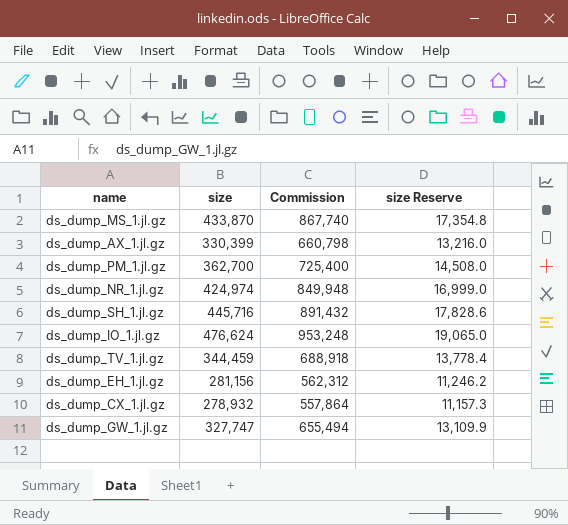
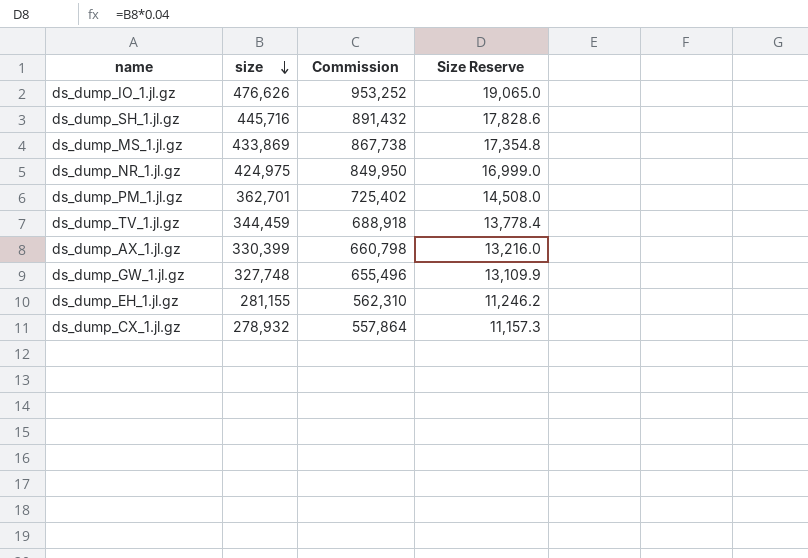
row order: none -> size descending
column name: size Reserve -> Size Reserve
ds_dump_IO_1.jl.gz | size: 476,624 -> 476,626
ds_dump_IO_1.jl.gz | Commission: 953,248 -> 953,252
ds_dump_MS_1.jl.gz | size: 433,870 -> 433,869
ds_dump_MS_1.jl.gz | Commission: 867,740 -> 867,738
ds_dump_NR_1.jl.gz | size: 424,974 -> 424,975
ds_dump_NR_1.jl.gz | Commission: 849,948 -> 849,950
ds_dump_PM_1.jl.gz | size: 362,700 -> 362,701
ds_dump_PM_1.jl.gz | Commission: 725,400 -> 725,402
ds_dump_GW_1.jl.gz | size: 327,747 -> 327,748
ds_dump_GW_1.jl.gz | Commission: 655,494 -> 655,496
ds_dump_EH_1.jl.gz | size: 281,156 -> 281,155
ds_dump_EH_1.jl.gz | Commission: 562,312 -> 562,310

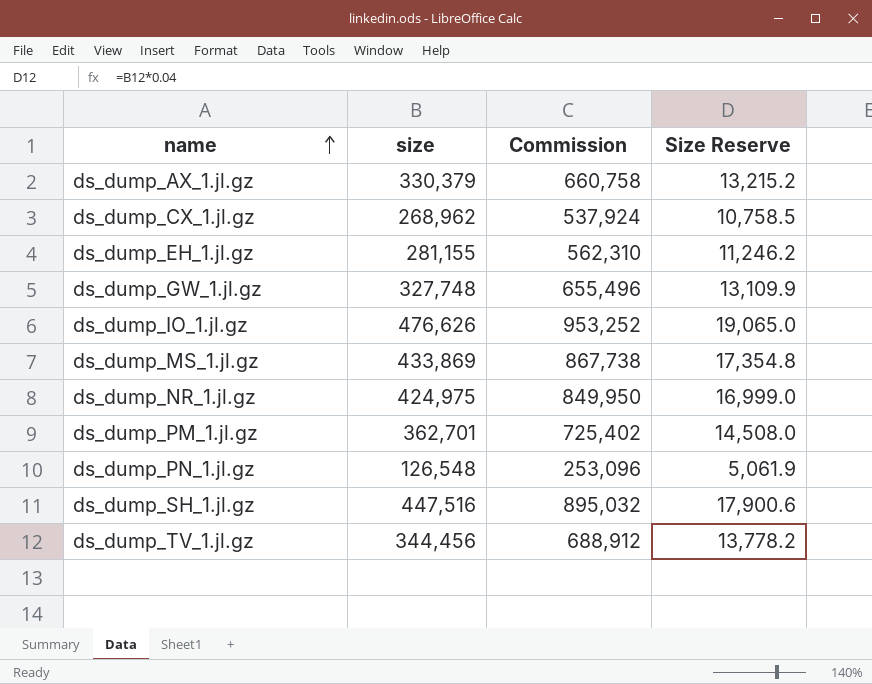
row order: size descending -> name ascending
ds_dump_AX_1.jl.gz | size: 330,399 -> 330,379
ds_dump_AX_1.jl.gz | Commission: 660,798 -> 660,758
ds_dump_AX_1.jl.gz | Size Reserve: 13,216.0 -> 13,215.2
ds_dump_CX_1.jl.gz | size: 278,932 -> 268,962
ds_dump_CX_1.jl.gz | Commission: 557,864 -> 537,924
ds_dump_CX_1.jl.gz | Size Reserve: 11,157.3 -> 10,758.5
row ds_dump_PN_1.jl.gz: none -> 126,548 | 253,096 | 5,061.9
ds_dump_SH_1.jl.gz | size: 445,716 -> 447,516
ds_dump_SH_1.jl.gz | Commission: 891,432 -> 895,032
ds_dump_SH_1.jl.gz | Size Reserve: 17,828.6 -> 17,900.6
ds_dump_TV_1.jl.gz | size: 344,459 -> 344,456
ds_dump_TV_1.jl.gz | Commission: 688,918 -> 688,912
ds_dump_TV_1.jl.gz | Size Reserve: 13,778.4 -> 13,778.2

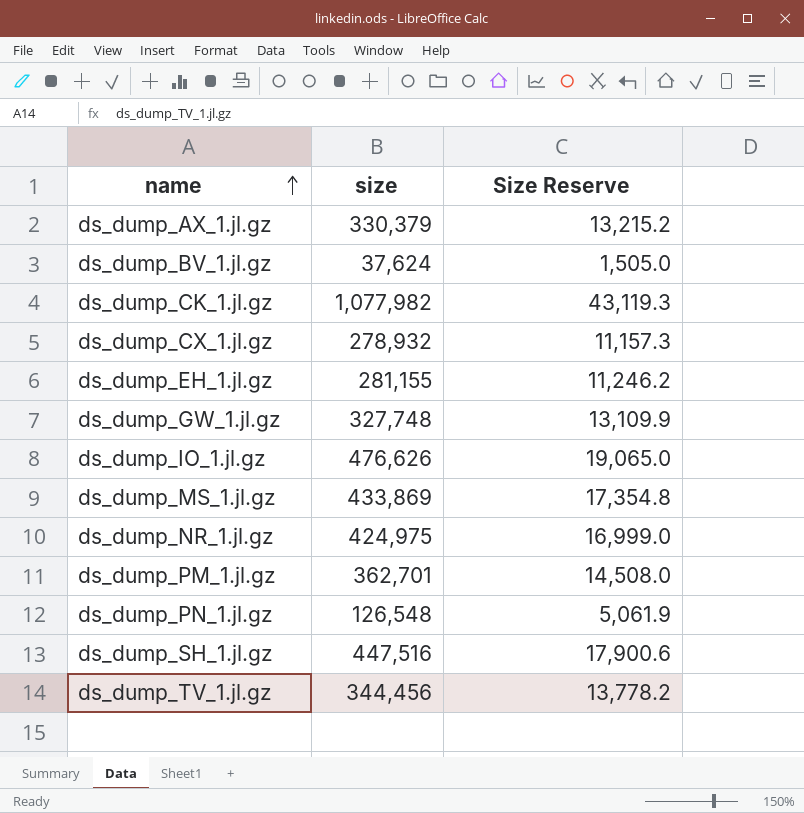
column Commission | formula: [size] * 2 -> none
row ds_dump_BV_1.jl.gz: none -> 37,624 | 1,505.0
row ds_dump_CK_1.jl.gz: none -> 1,077,982 | 43,119.3
ds_dump_CX_1.jl.gz | size: 268,962 -> 278,932
ds_dump_CX_1.jl.gz | Size Reserve: 10,758.5 -> 11,157.3

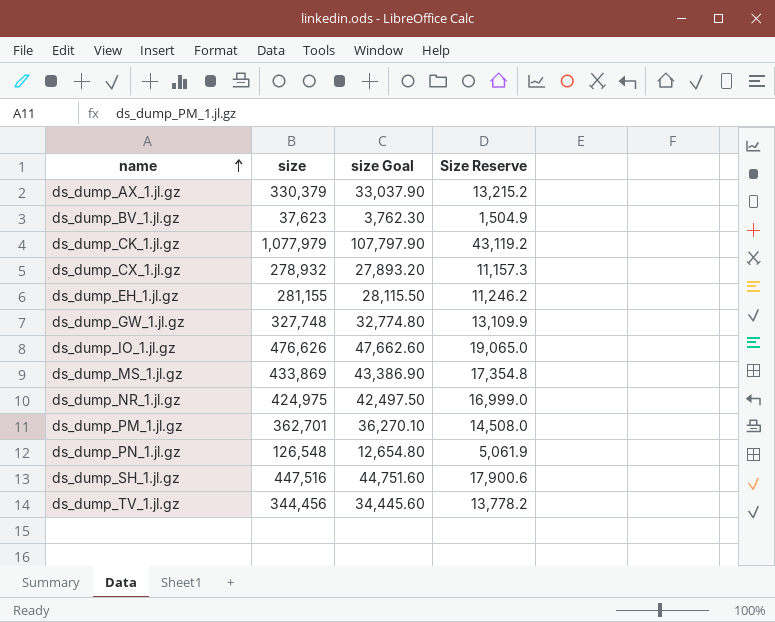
column size Goal | formula: none -> [size] * 0.1
ds_dump_BV_1.jl.gz | size: 37,624 -> 37,623
ds_dump_BV_1.jl.gz | Size Reserve: 1,505.0 -> 1,504.9
ds_dump_CK_1.jl.gz | size: 1,077,982 -> 1,077,979
ds_dump_CK_1.jl.gz | Size Reserve: 43,119.3 -> 43,119.2

